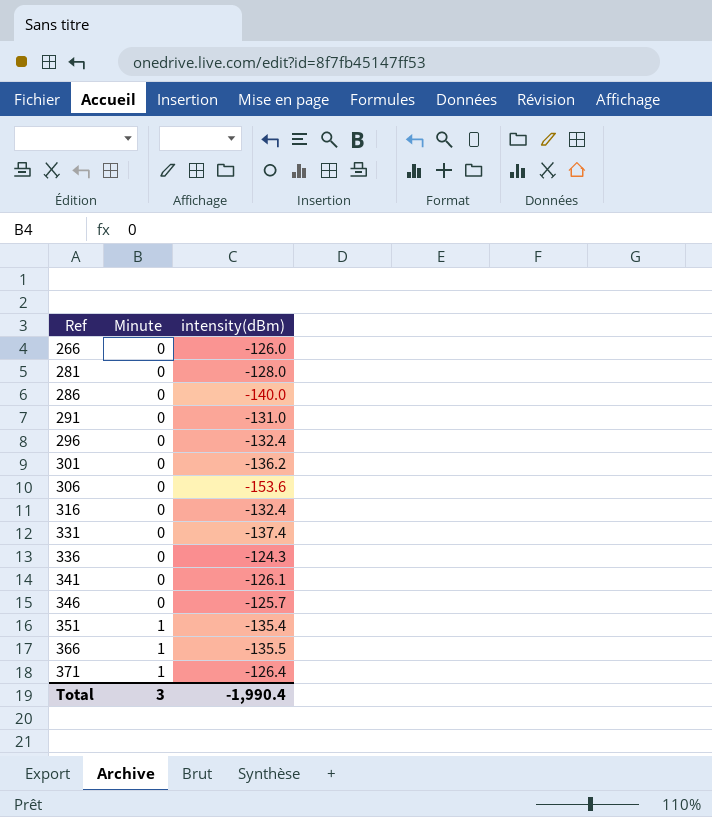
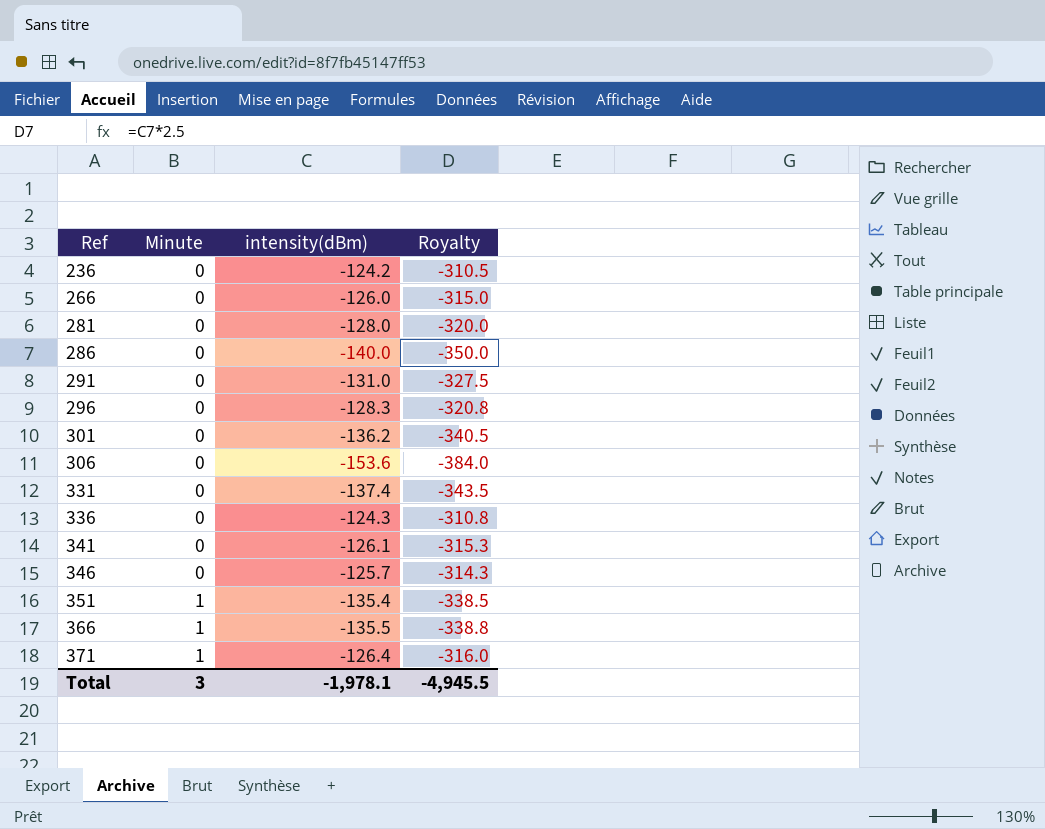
column Royalty | formula: none -> [intensity(dBm)] * 2.5
row 316: 0 | -132.4 -> none
row 236: none -> 0 | -124.2 | -310.5
296 | intensity(dBm): -132.4 -> -128.3
Total | intensity(dBm): -1,990.4 -> -1,978.1

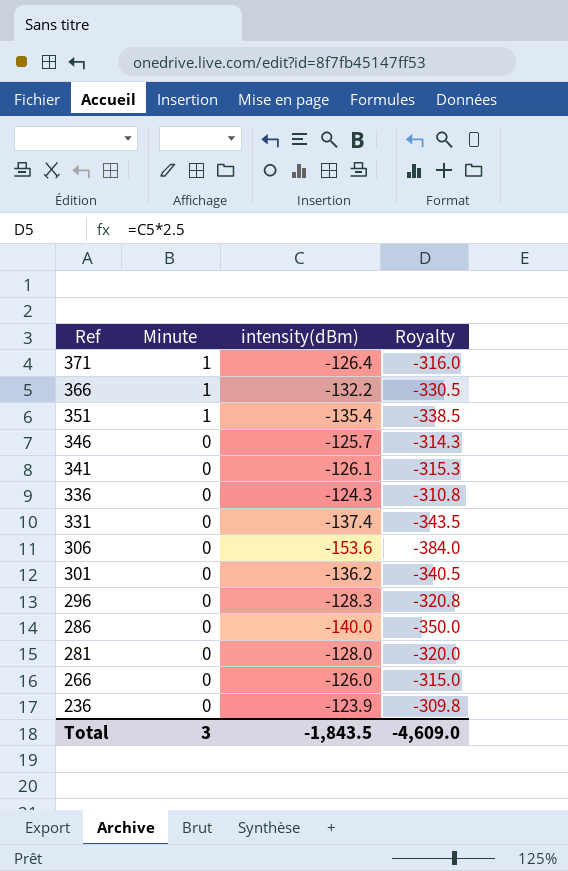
row order: Ref ascending -> Ref descending
row 291: 0 | -131.0 | -327.5 -> none
366 | intensity(dBm): -135.5 -> -132.2
366 | Royalty: -338.8 -> -330.5
236 | intensity(dBm): -124.2 -> -123.9
236 | Royalty: -310.5 -> -309.8
Total | intensity(dBm): -1,978.1 -> -1,843.5
Total | Royalty: -4,945.5 -> -4,609.0

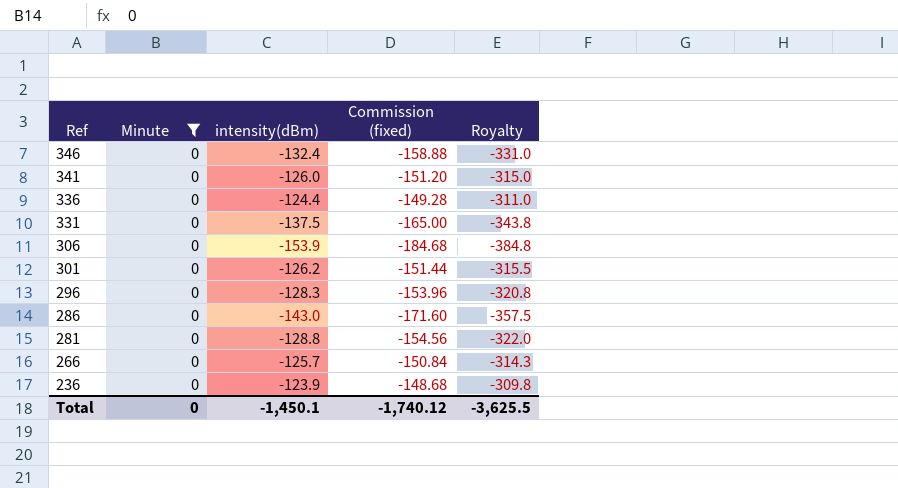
filter: none -> Minute = 0
column Commission (fixed) | formula: none -> [intensity(dBm)] * 1.2
346 | intensity(dBm): -125.7 -> -132.4
346 | Royalty: -314.3 -> -331.0
341 | intensity(dBm): -126.1 -> -126.0
341 | Royalty: -315.3 -> -315.0
336 | intensity(dBm): -124.3 -> -124.4
336 | Royalty: -310.8 -> -311.0
331 | intensity(dBm): -137.4 -> -137.5
331 | Royalty: -343.5 -> -343.8
306 | intensity(dBm): -153.6 -> -153.9
306 | Royalty: -384.0 -> -384.8
301 | intensity(dBm): -136.2 -> -126.2
301 | Royalty: -340.5 -> -315.5
286 | intensity(dBm): -140.0 -> -143.0
286 | Royalty: -350.0 -> -357.5
281 | intensity(dBm): -128.0 -> -128.8
281 | Royalty: -320.0 -> -322.0
266 | intensity(dBm): -126.0 -> -125.7
266 | Royalty: -315.0 -> -314.3
Total | Minute: 3 -> 0
Total | intensity(dBm): -1,843.5 -> -1,450.1
Total | Royalty: -4,609.0 -> -3,625.5

